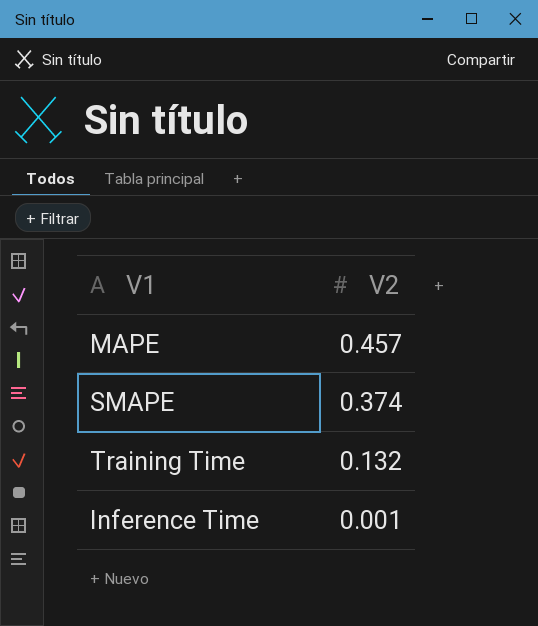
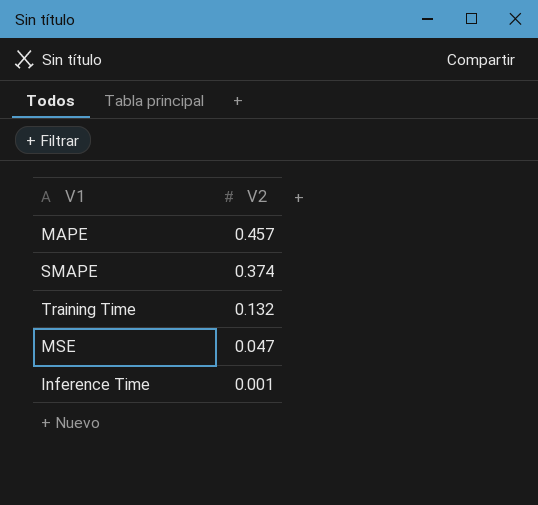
row MSE: none -> 0.047

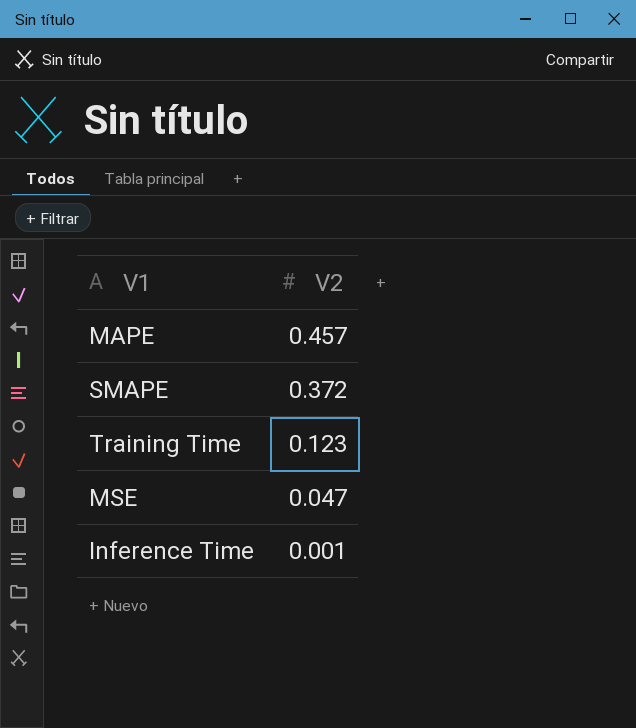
SMAPE | V2: 0.374 -> 0.372
Training Time | V2: 0.132 -> 0.123

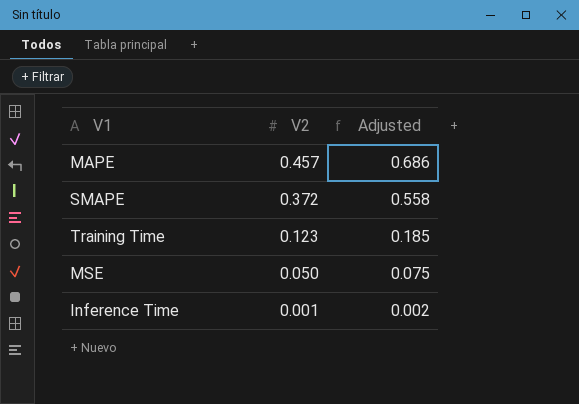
column Adjusted | formula: none -> [V2] * 1.5
MSE | V2: 0.047 -> 0.050

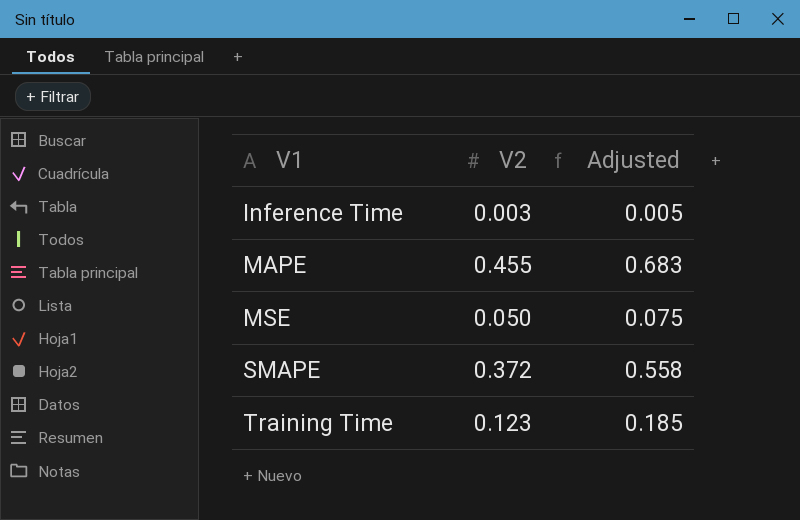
row order: V2 descending -> V1 ascending
Inference Time | V2: 0.001 -> 0.003
Inference Time | Adjusted: 0.002 -> 0.005
MAPE | V2: 0.457 -> 0.455
MAPE | Adjusted: 0.686 -> 0.683

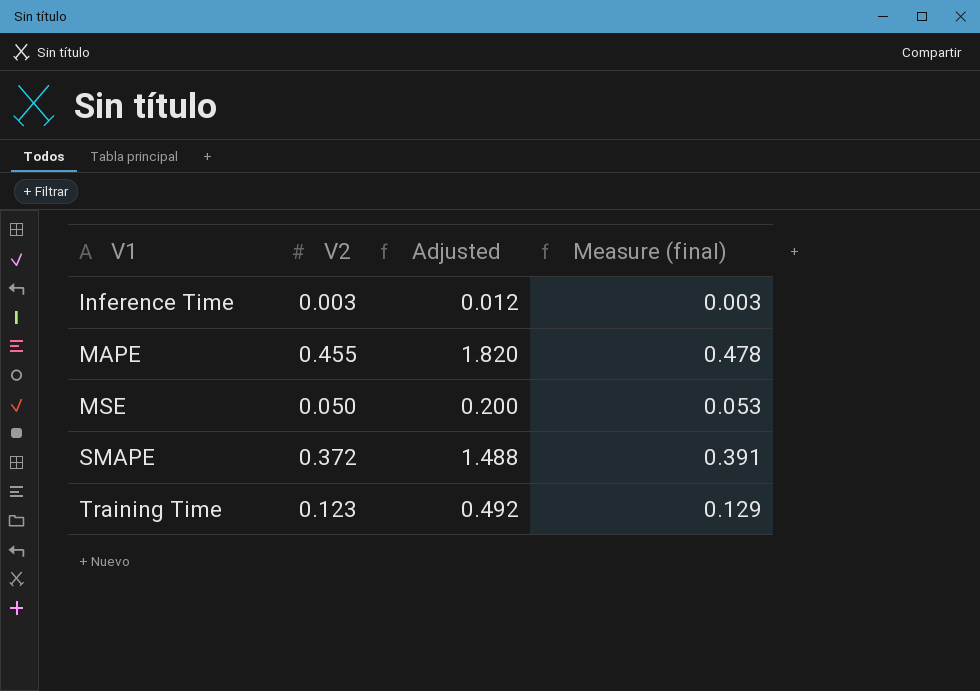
column Adjusted | formula: [V2] * 1.5 -> [V2] * 4
column Measure (final) | formula: none -> [V2] * 1.05

